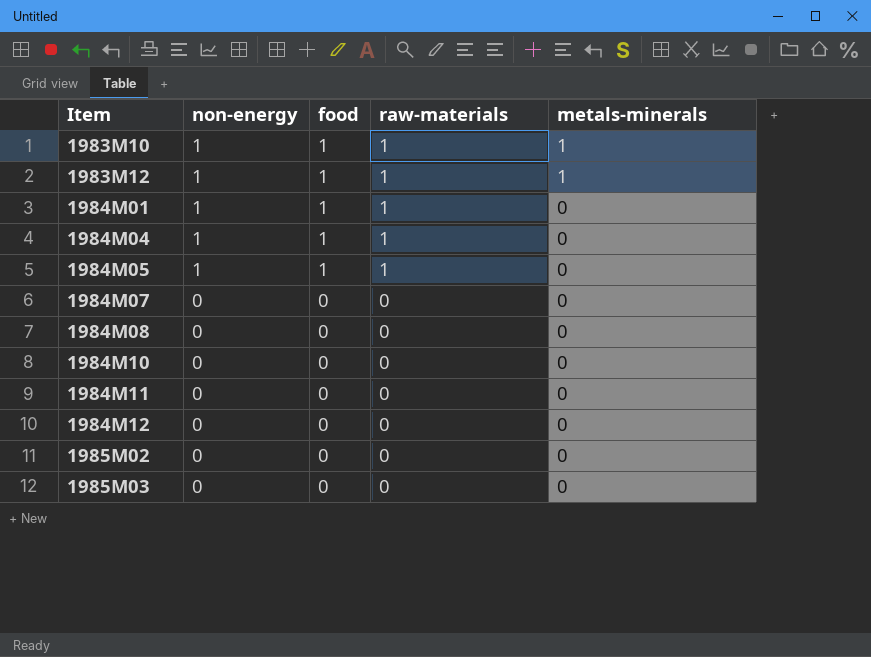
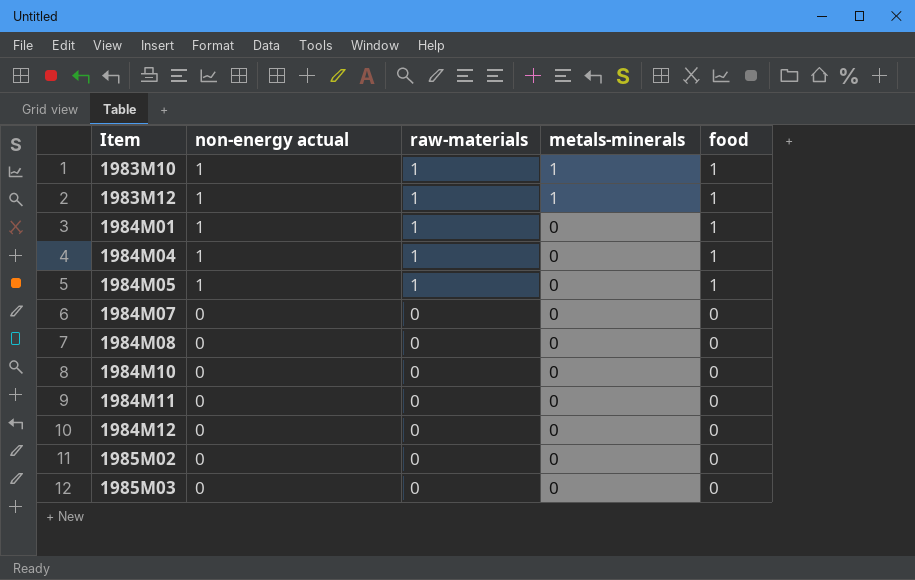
column name: non-energy -> non-energy actual
column food | position: 3 -> 5

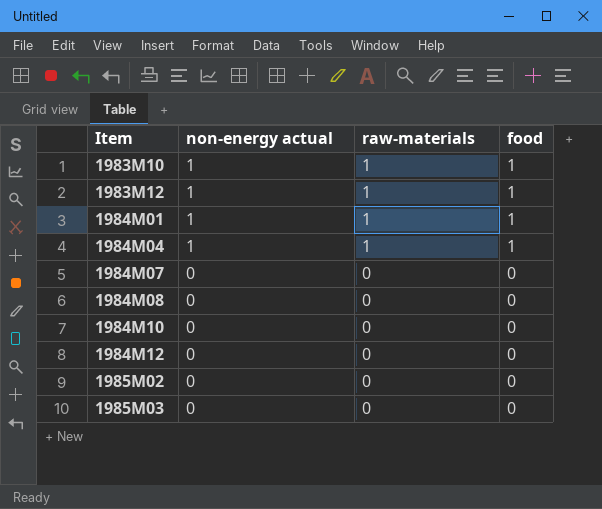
column metals-minerals | position: 4 -> none
row 1984M05: 1 | 1 | 0 | 1 -> none
row 1984M11: 0 | 0 | 0 | 0 -> none

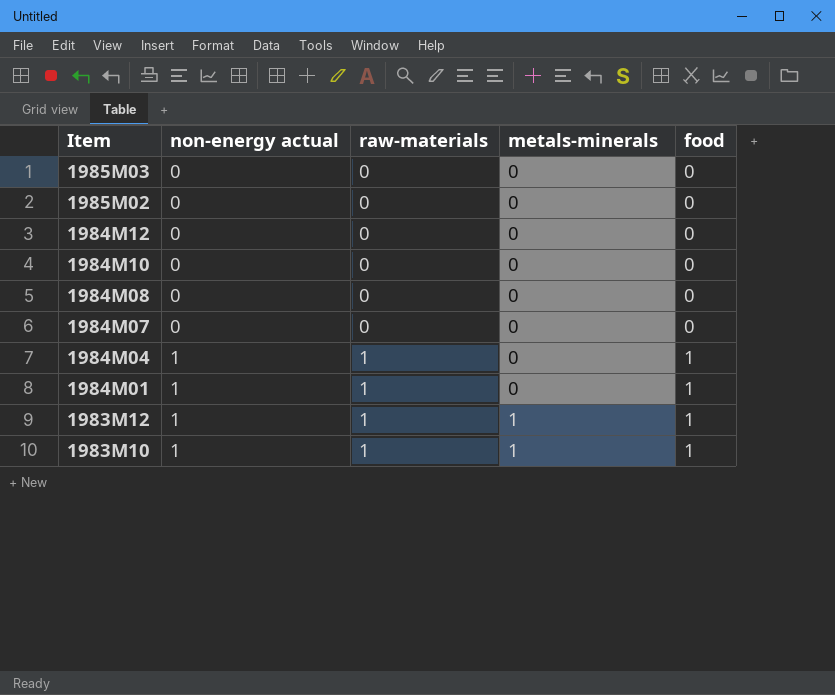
row order: Item ascending -> Item descending
column metals-minerals | position: none -> 4

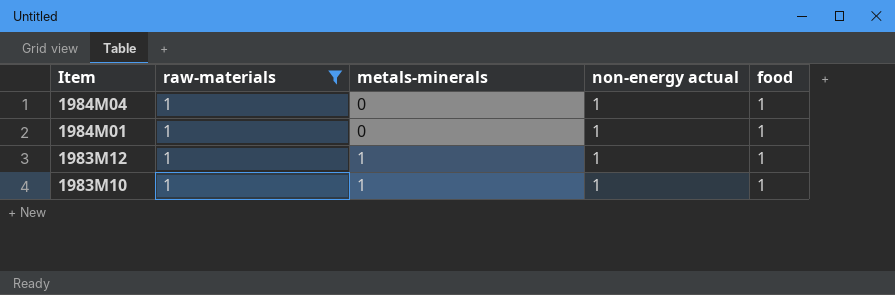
filter: none -> raw-materials = 1
column non-energy actual | position: 2 -> 4

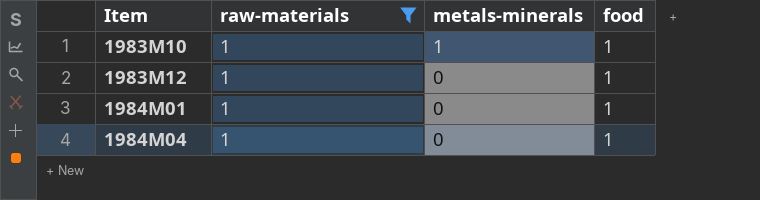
row order: Item descending -> Item ascending
column non-energy actual | position: 4 -> none
1983M12 | metals-minerals: 1 -> 0

